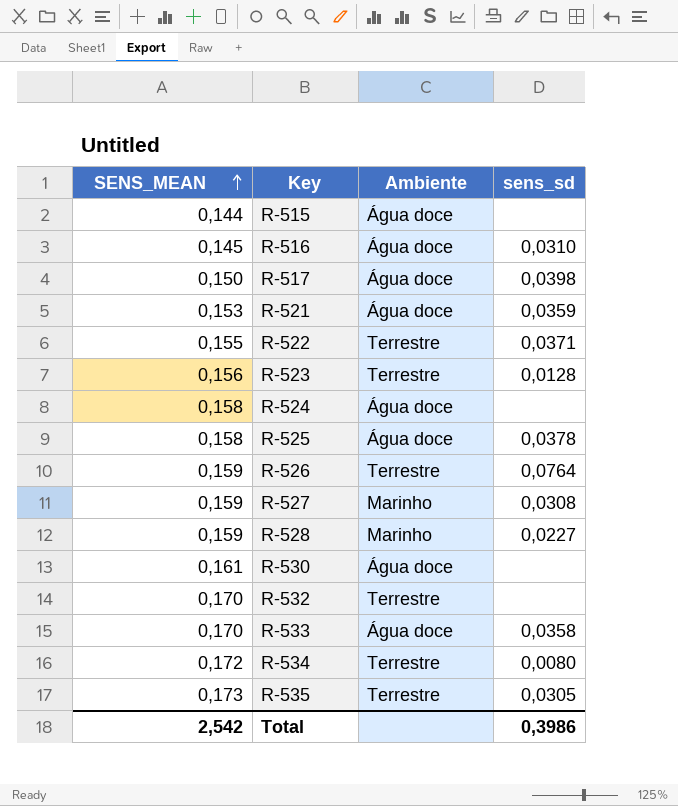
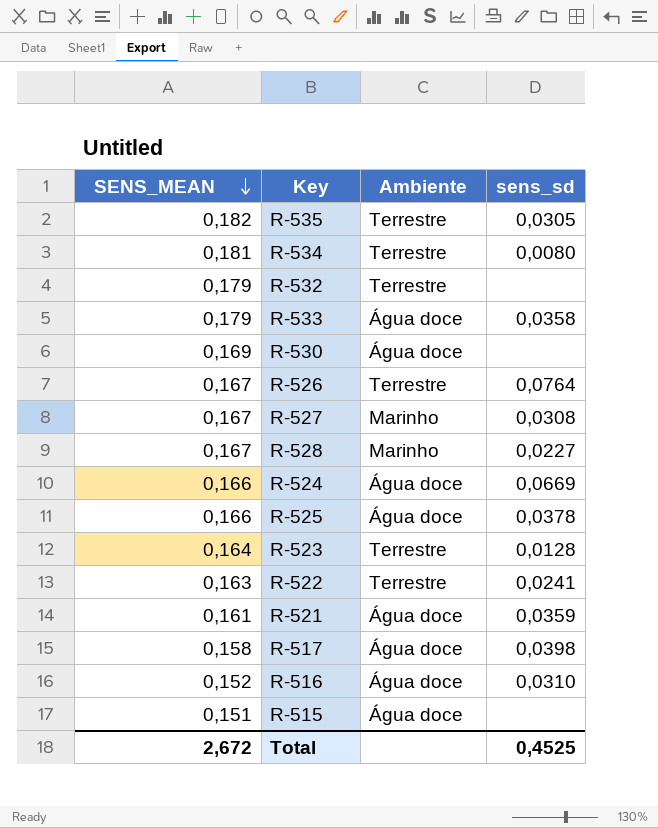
row order: SENS_MEAN ascending -> SENS_MEAN descending
R-535 | SENS_MEAN: 0,173 -> 0,182
R-534 | SENS_MEAN: 0,172 -> 0,181
R-532 | SENS_MEAN: 0,170 -> 0,179
R-533 | SENS_MEAN: 0,170 -> 0,179
R-530 | SENS_MEAN: 0,161 -> 0,169
R-526 | SENS_MEAN: 0,159 -> 0,167
R-527 | SENS_MEAN: 0,159 -> 0,167
R-528 | SENS_MEAN: 0,159 -> 0,167
R-524 | SENS_MEAN: 0,158 -> 0,166
R-524 | sens_sd: none -> 0,0669
R-525 | SENS_MEAN: 0,158 -> 0,166
R-523 | SENS_MEAN: 0,156 -> 0,164
R-522 | SENS_MEAN: 0,155 -> 0,163
R-522 | sens_sd: 0,0371 -> 0,0241
R-521 | SENS_MEAN: 0,153 -> 0,161
R-517 | SENS_MEAN: 0,150 -> 0,158
R-516 | SENS_MEAN: 0,145 -> 0,152
R-515 | SENS_MEAN: 0,144 -> 0,151
Total | SENS_MEAN: 2,542 -> 2,672
Total | sens_sd: 0,3986 -> 0,4525

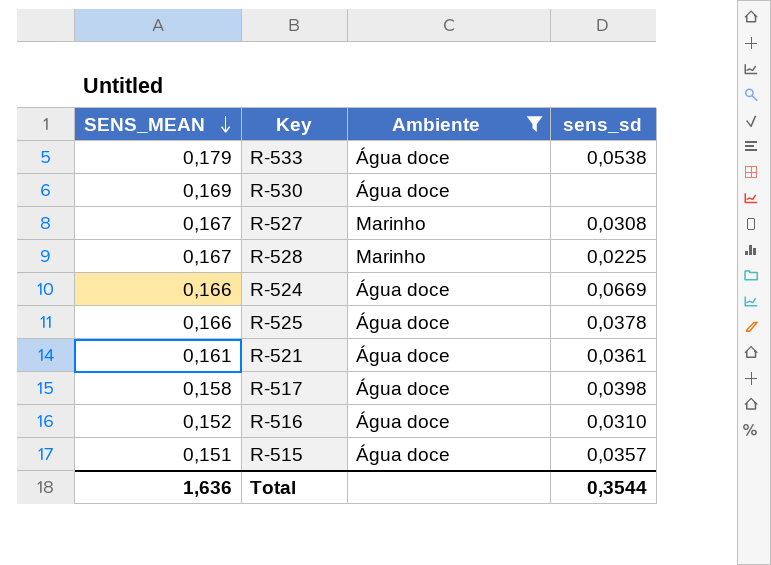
filter: none -> Ambiente != Terrestre
R-533 | sens_sd: 0,0358 -> 0,0538
R-528 | sens_sd: 0,0227 -> 0,0225
R-521 | sens_sd: 0,0359 -> 0,0361
R-515 | sens_sd: none -> 0,0357
Total | SENS_MEAN: 2,672 -> 1,636
Total | sens_sd: 0,4525 -> 0,3544

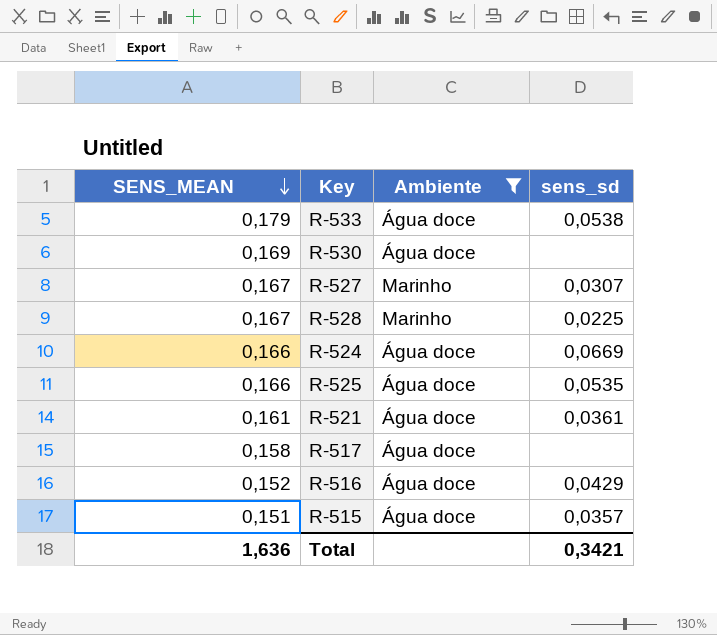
R-527 | sens_sd: 0,0308 -> 0,0307
R-525 | sens_sd: 0,0378 -> 0,0535
R-517 | sens_sd: 0,0398 -> none
R-516 | sens_sd: 0,0310 -> 0,0429
Total | sens_sd: 0,3544 -> 0,3421

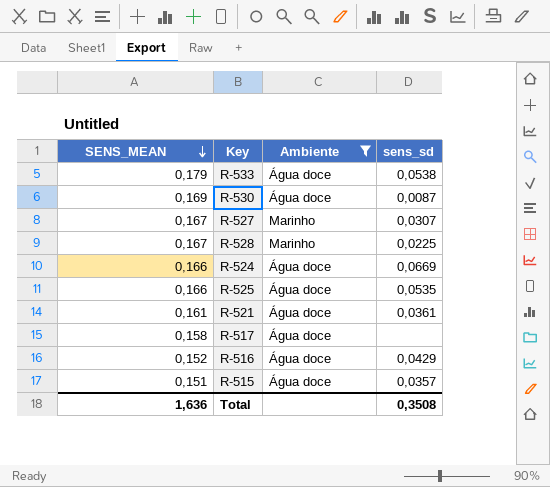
R-530 | sens_sd: none -> 0,0087
Total | sens_sd: 0,3421 -> 0,3508

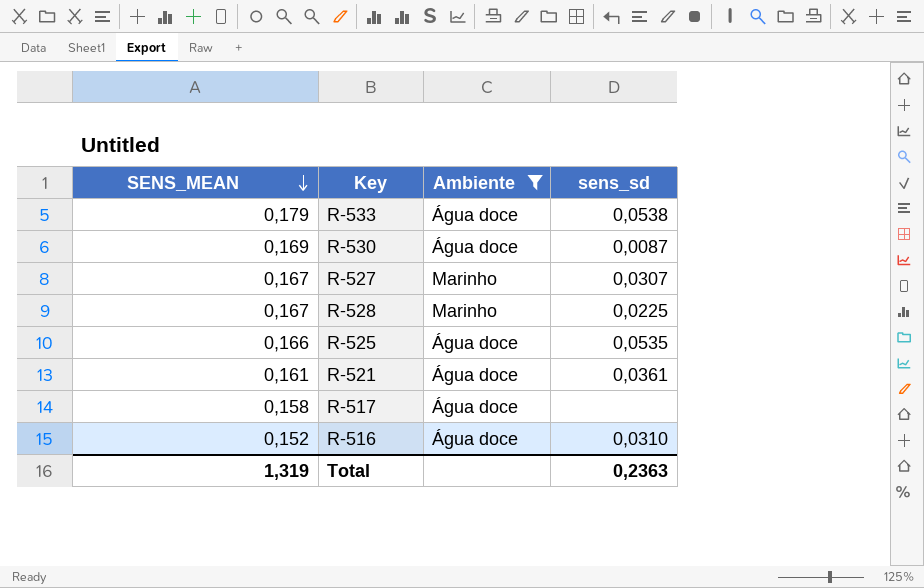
row R-524: 0,166 | Água doce | 0,0669 -> none
row R-515: 0,151 | Água doce | 0,0357 -> none
R-516 | sens_sd: 0,0429 -> 0,0310
Total | SENS_MEAN: 1,636 -> 1,319
Total | sens_sd: 0,3508 -> 0,2363

